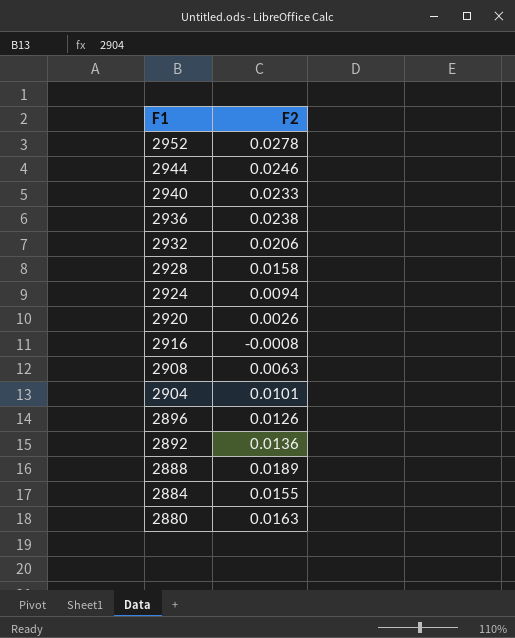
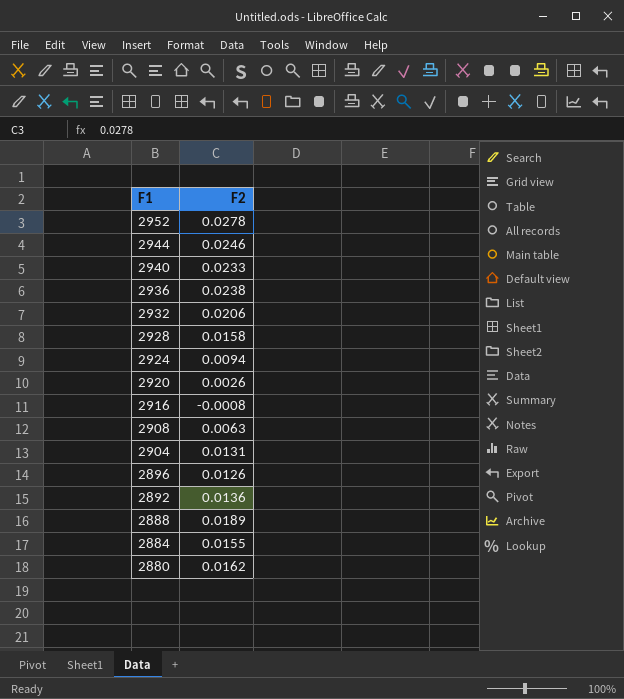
2904 | F2: 0.0101 -> 0.0131
2880 | F2: 0.0163 -> 0.0162

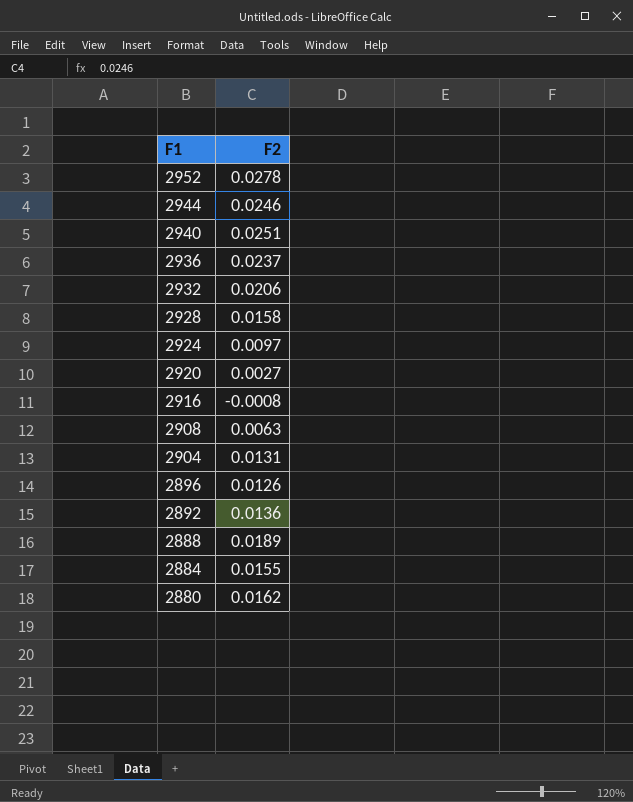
2940 | F2: 0.0233 -> 0.0251
2936 | F2: 0.0238 -> 0.0237
2924 | F2: 0.0094 -> 0.0097
2920 | F2: 0.0026 -> 0.0027

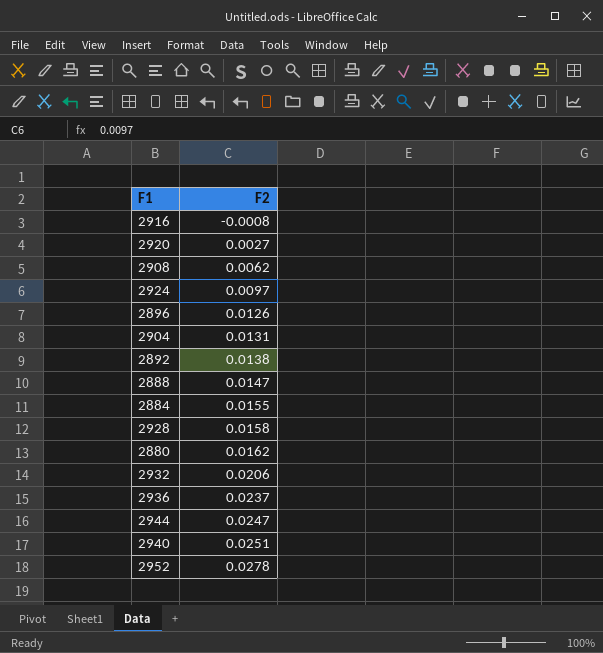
row order: F1 descending -> F2 ascending
2908 | F2: 0.0063 -> 0.0062
2892 | F2: 0.0136 -> 0.0138
2888 | F2: 0.0189 -> 0.0147
2944 | F2: 0.0246 -> 0.0247

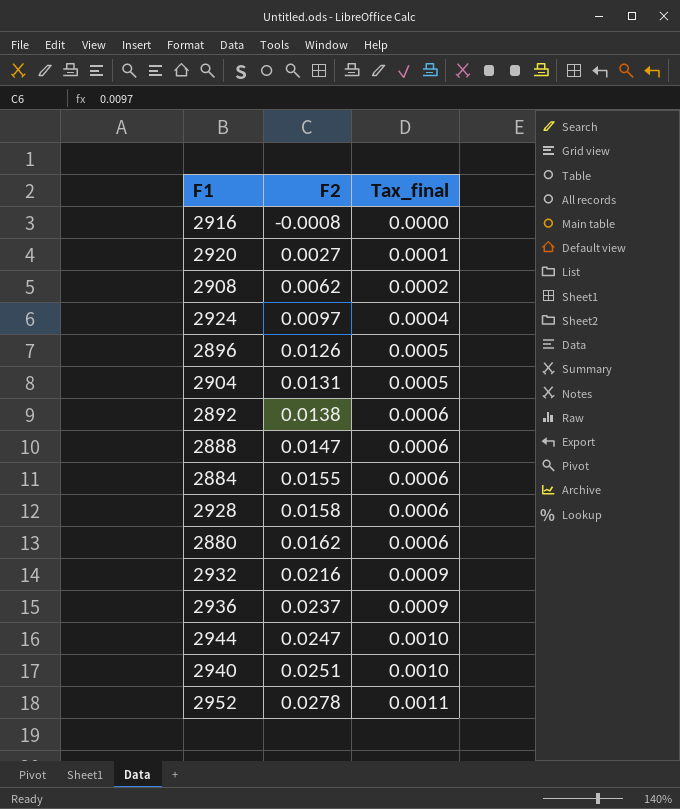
column Tax_final | formula: none -> [F2] * 0.04
2932 | F2: 0.0206 -> 0.0216

